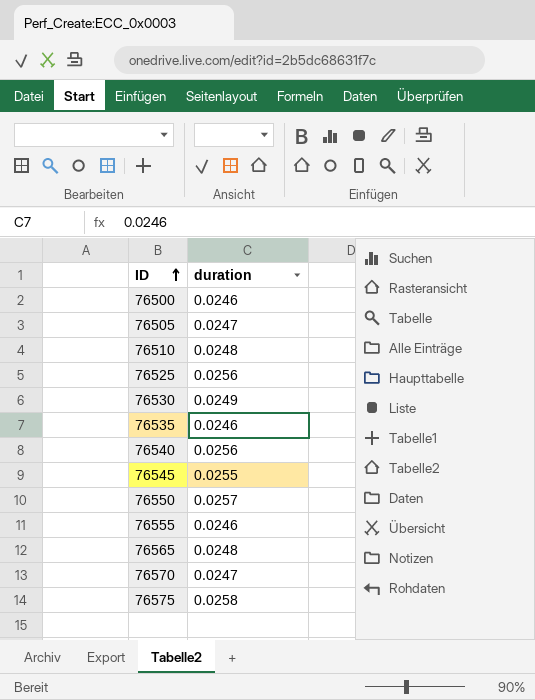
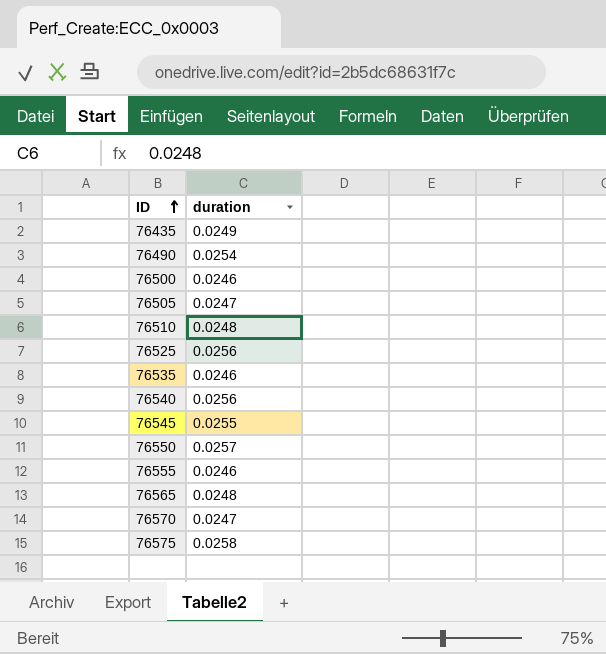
row 76530: 0.0249 -> none
row 76435: none -> 0.0249
row 76490: none -> 0.0254

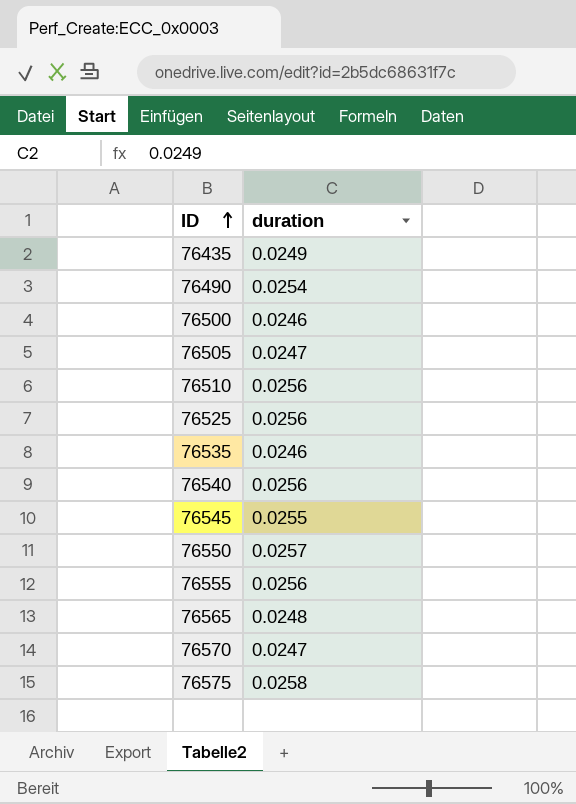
76510 | duration: 0.0248 -> 0.0256
76555 | duration: 0.0246 -> 0.0256

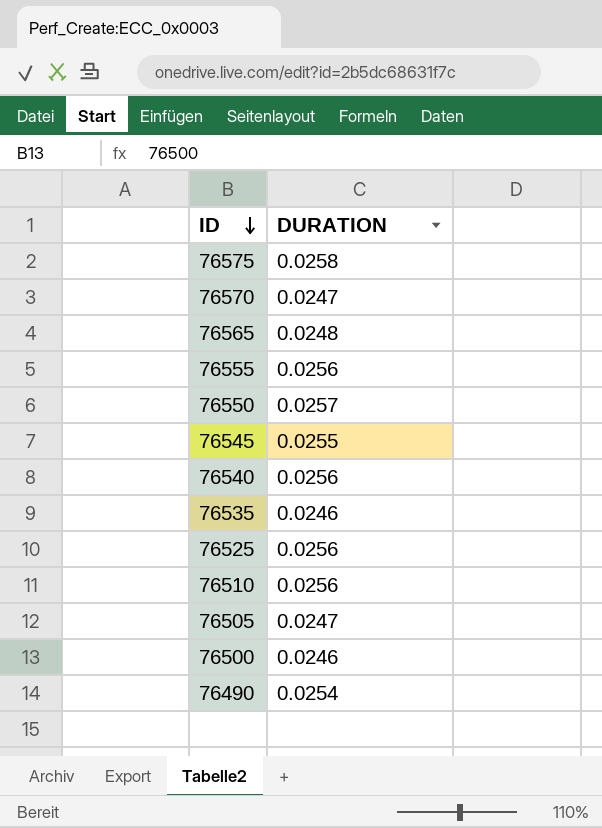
row order: ID ascending -> ID descending
column name: duration -> DURATION
row 76435: 0.0249 -> none

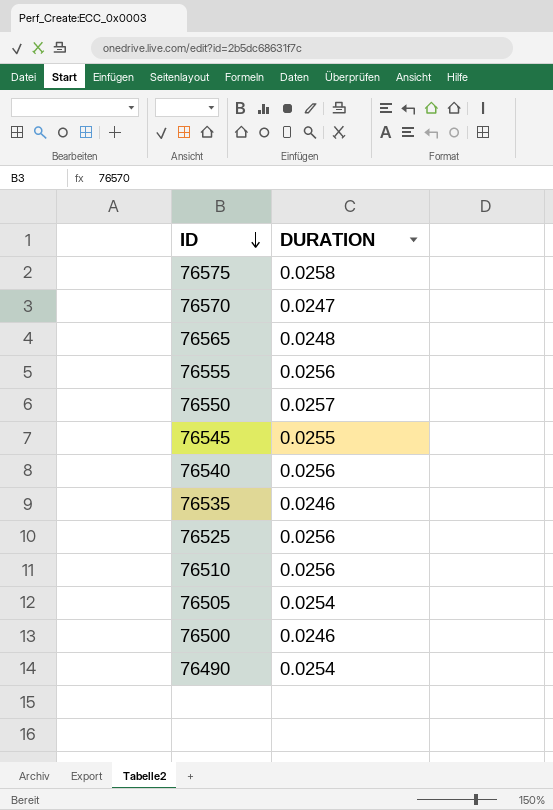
76505 | DURATION: 0.0247 -> 0.0254

